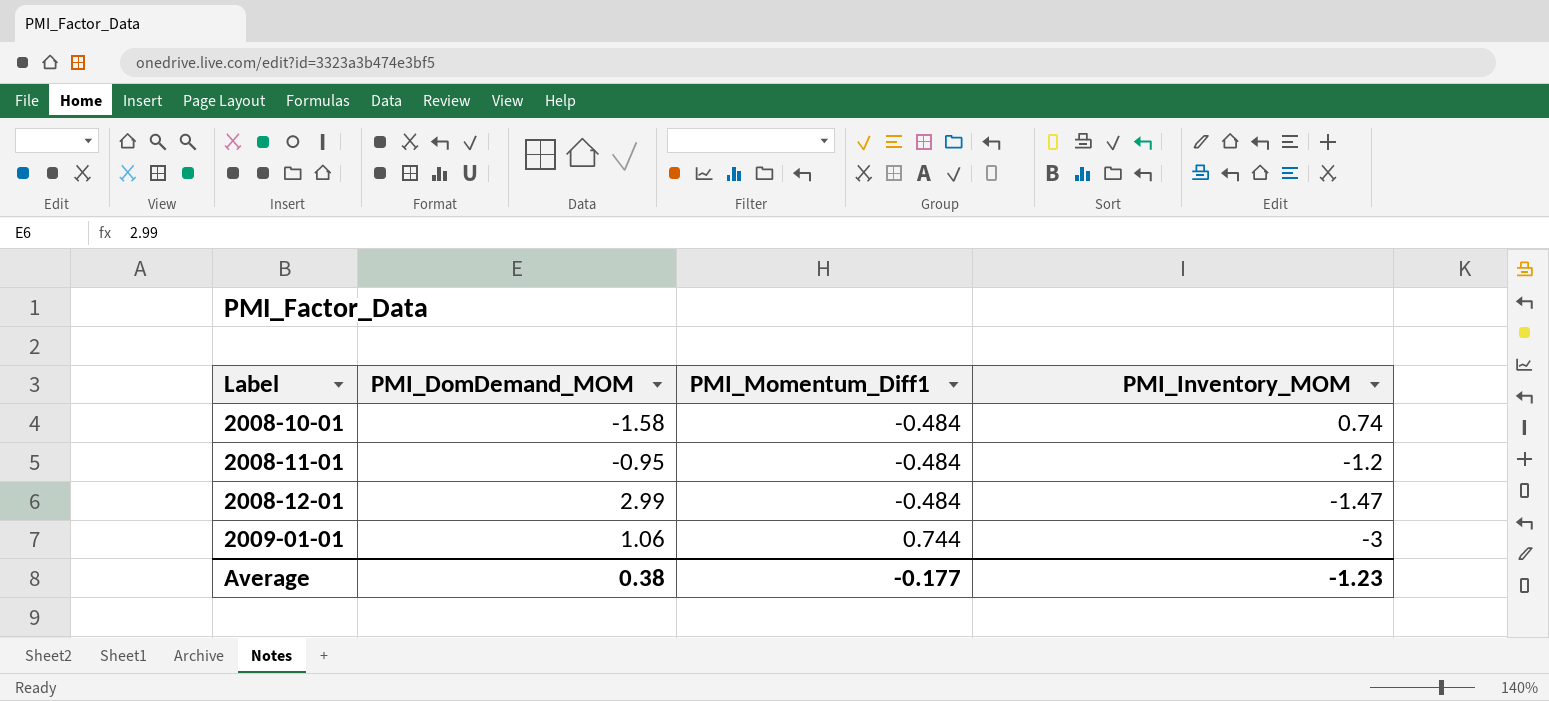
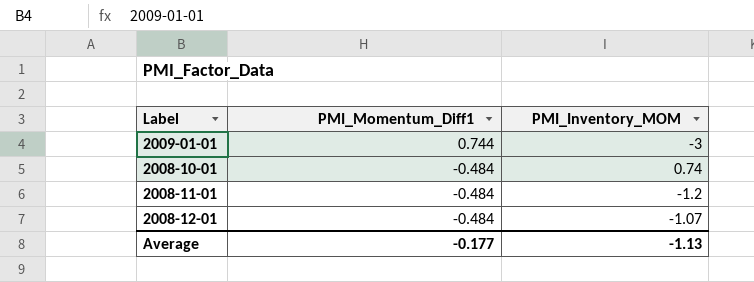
row order: Label ascending -> PMI_Momentum_Diff1 descending
column PMI_DomDemand_MOM | position: 2 -> none
2008-12-01 | PMI_Inventory_MOM: -1.47 -> -1.07
Average | PMI_Inventory_MOM: -1.23 -> -1.13

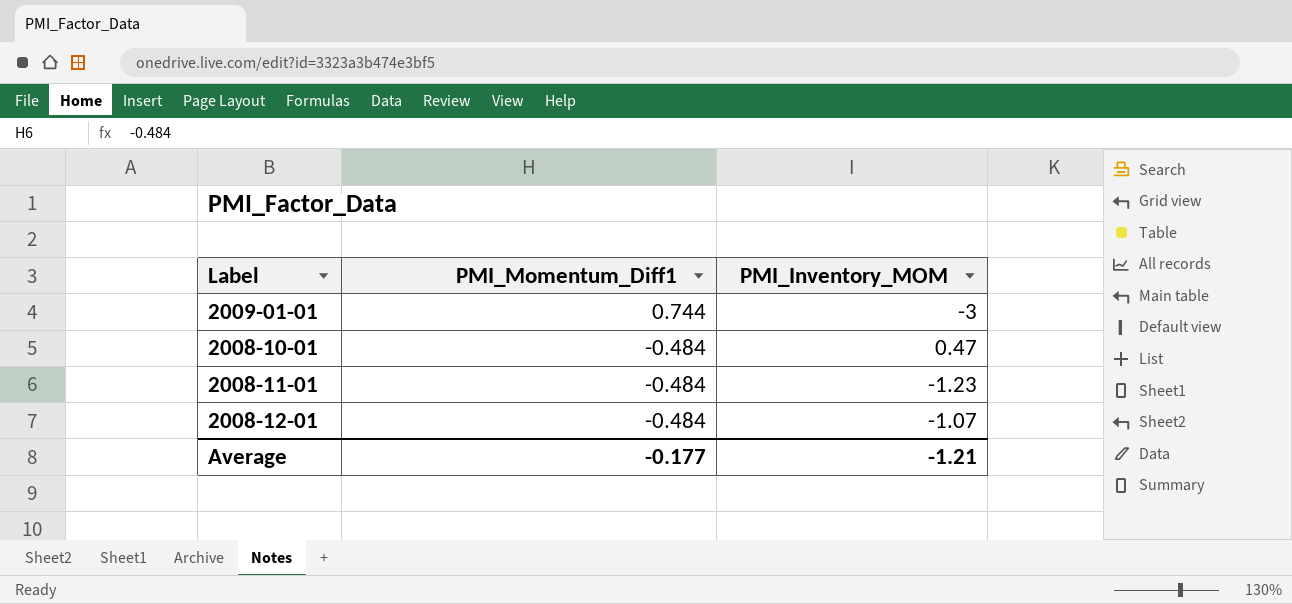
2008-10-01 | PMI_Inventory_MOM: 0.74 -> 0.47
2008-11-01 | PMI_Inventory_MOM: -1.2 -> -1.23
Average | PMI_Inventory_MOM: -1.13 -> -1.21

